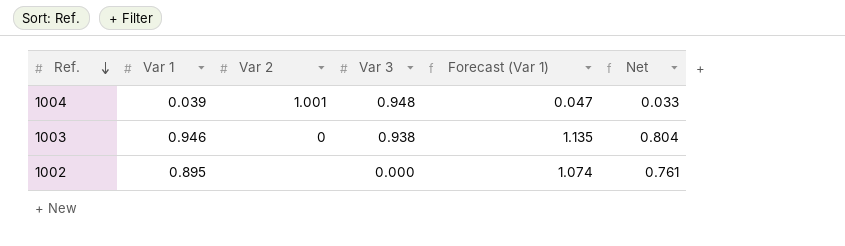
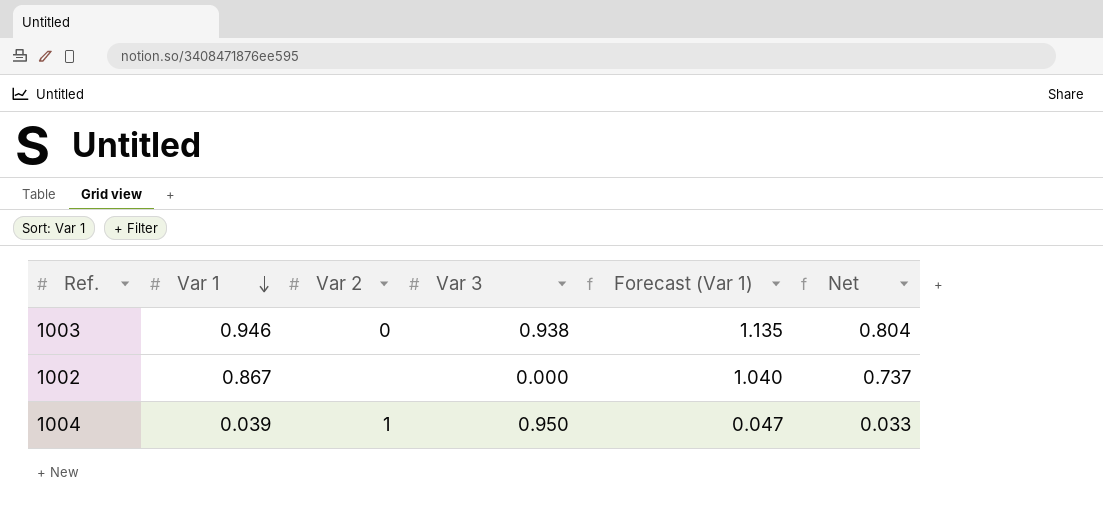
row order: Ref. descending -> Var 1 descending
1002 | Var 1: 0.895 -> 0.867
1002 | Forecast (Var 1): 1.074 -> 1.040
1002 | Net: 0.761 -> 0.737
1004 | Var 2: 1.001 -> 1
1004 | Var 3: 0.948 -> 0.950

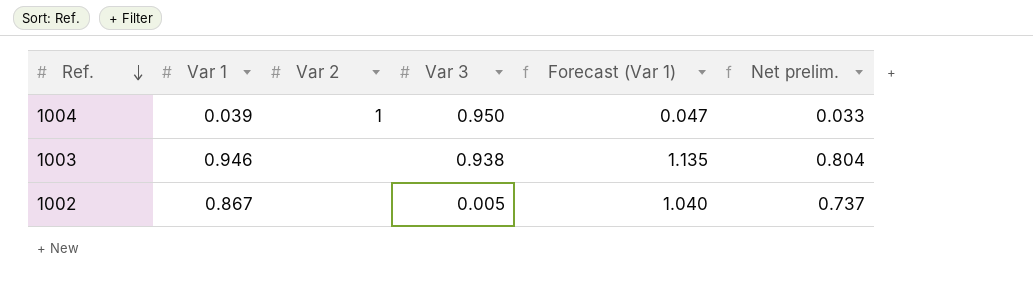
row order: Var 1 descending -> Ref. descending
column name: Net -> Net prelim.
1003 | Var 2: 0 -> none
1002 | Var 3: 0.000 -> 0.005

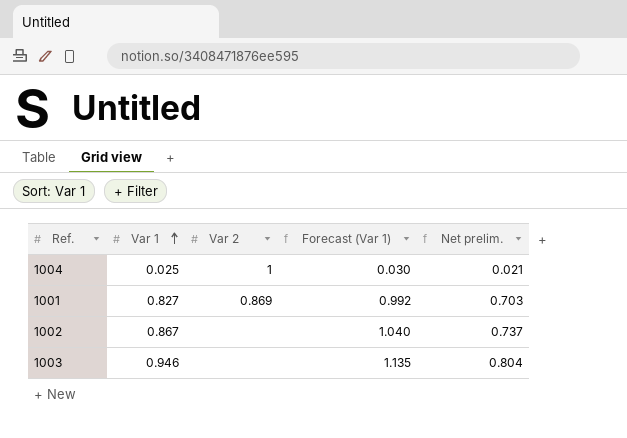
row order: Ref. descending -> Var 1 ascending
column Var 3 | position: 4 -> none
1004 | Var 1: 0.039 -> 0.025
1004 | Forecast (Var 1): 0.047 -> 0.030
1004 | Net prelim.: 0.033 -> 0.021
row 1001: none -> 0.827 | 0.869 | 0.992 | 0.703

